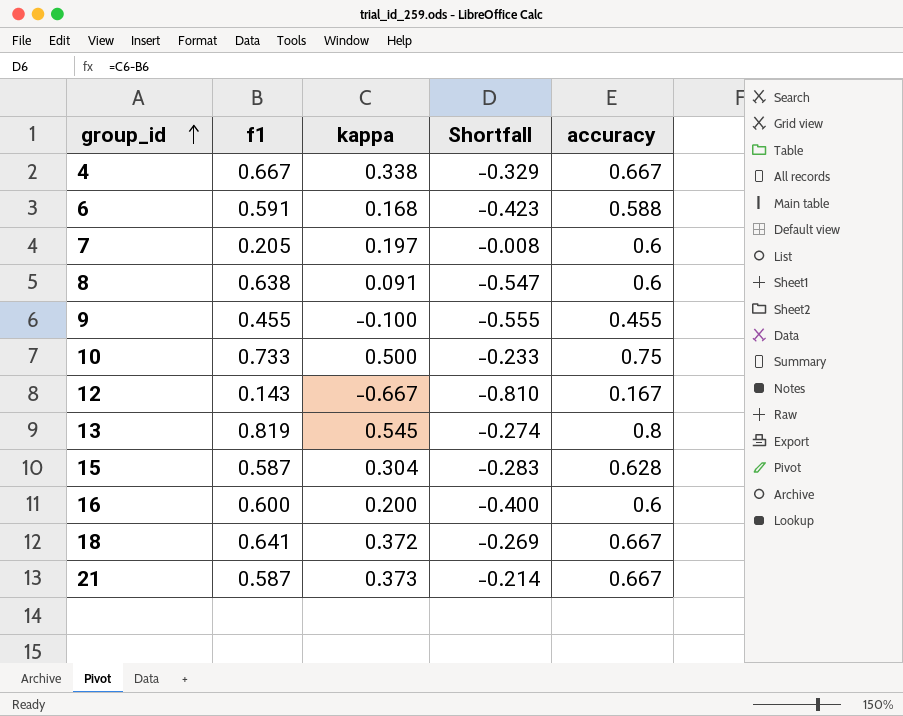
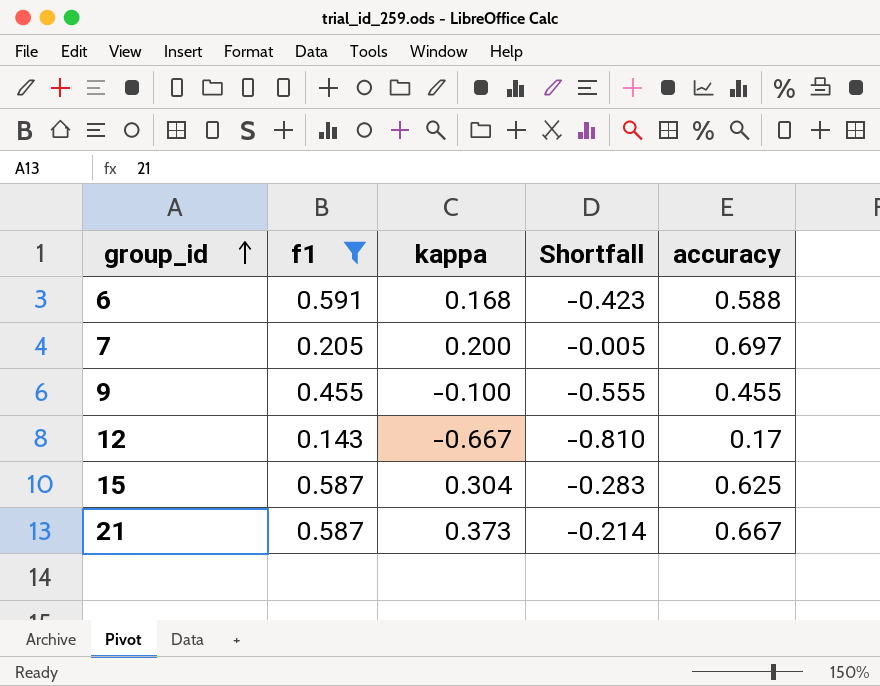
filter: none -> f1 <= 0.591
7 | kappa: 0.197 -> 0.200
7 | Shortfall: -0.008 -> -0.005
7 | accuracy: 0.6 -> 0.697
12 | accuracy: 0.167 -> 0.17
15 | accuracy: 0.628 -> 0.625

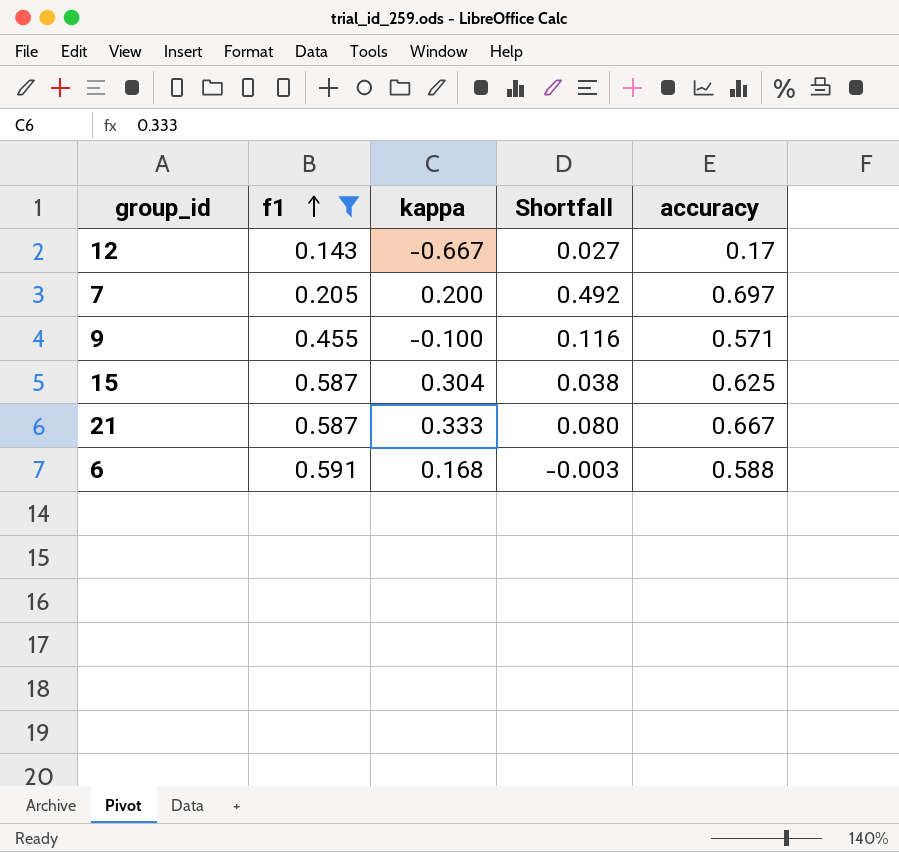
row order: group_id ascending -> f1 ascending
column Shortfall | formula: [kappa] - [f1] -> [accuracy] - [f1]
9 | accuracy: 0.455 -> 0.571
21 | kappa: 0.373 -> 0.333

